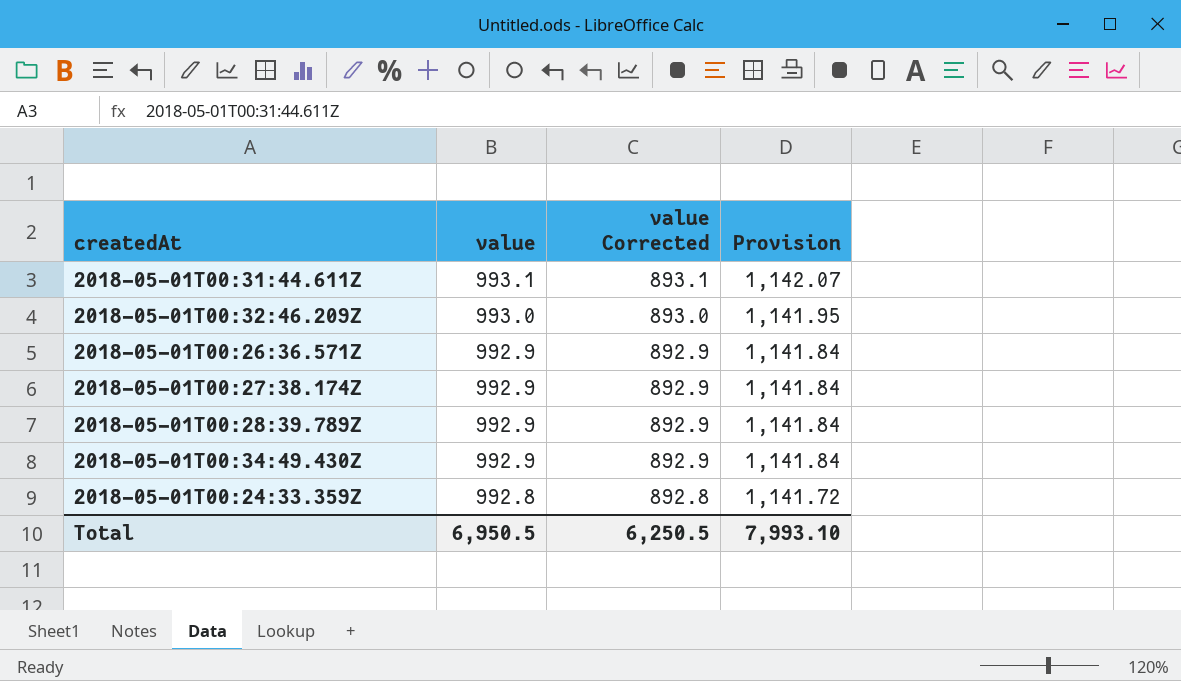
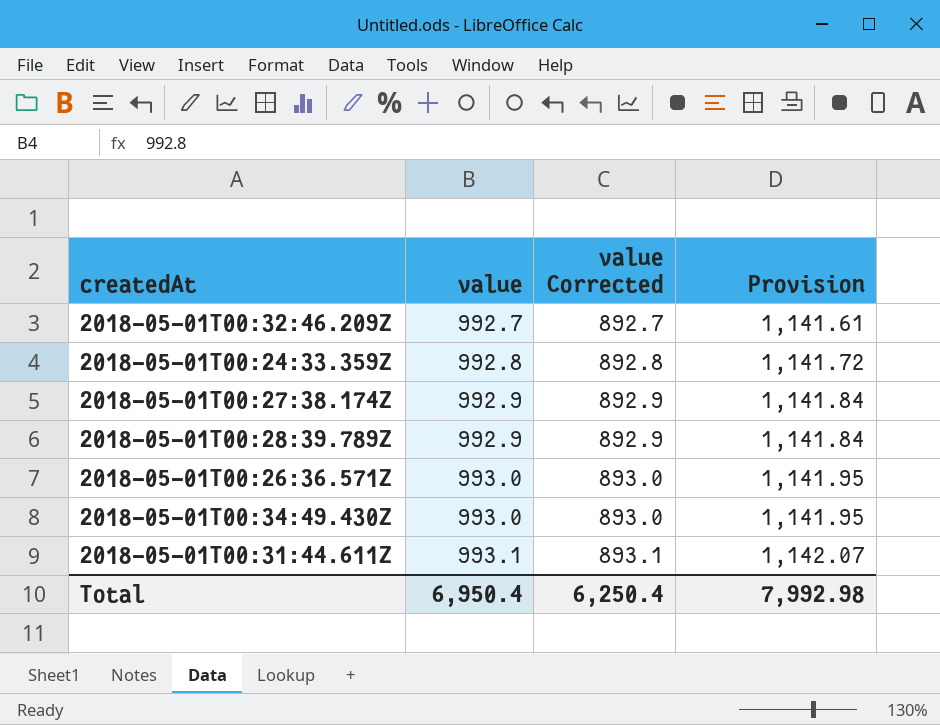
row order: value descending -> value ascending
2018-05-01T00:32:46.209Z | value: 993.0 -> 992.7
2018-05-01T00:32:46.209Z | value Corrected: 893.0 -> 892.7
2018-05-01T00:32:46.209Z | Provision: 1,141.95 -> 1,141.61
2018-05-01T00:26:36.571Z | value: 992.9 -> 993.0
2018-05-01T00:26:36.571Z | value Corrected: 892.9 -> 893.0
2018-05-01T00:26:36.571Z | Provision: 1,141.84 -> 1,141.95
2018-05-01T00:34:49.430Z | value: 992.9 -> 993.0
2018-05-01T00:34:49.430Z | value Corrected: 892.9 -> 893.0
2018-05-01T00:34:49.430Z | Provision: 1,141.84 -> 1,141.95
Total | value: 6,950.5 -> 6,950.4
Total | value Corrected: 6,250.5 -> 6,250.4
Total | Provision: 7,993.10 -> 7,992.98

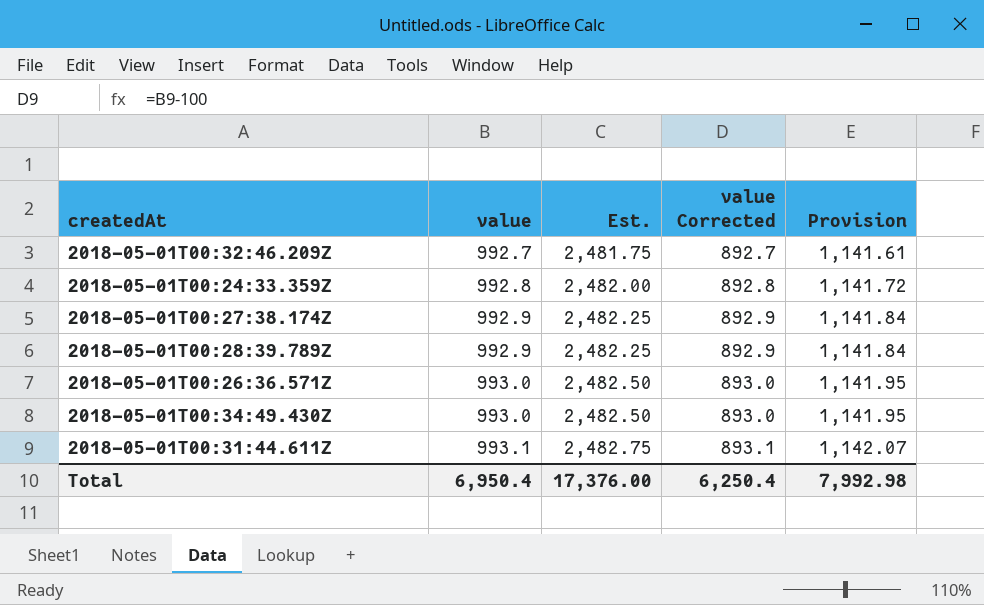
column Est. | formula: none -> [value] * 2.5

